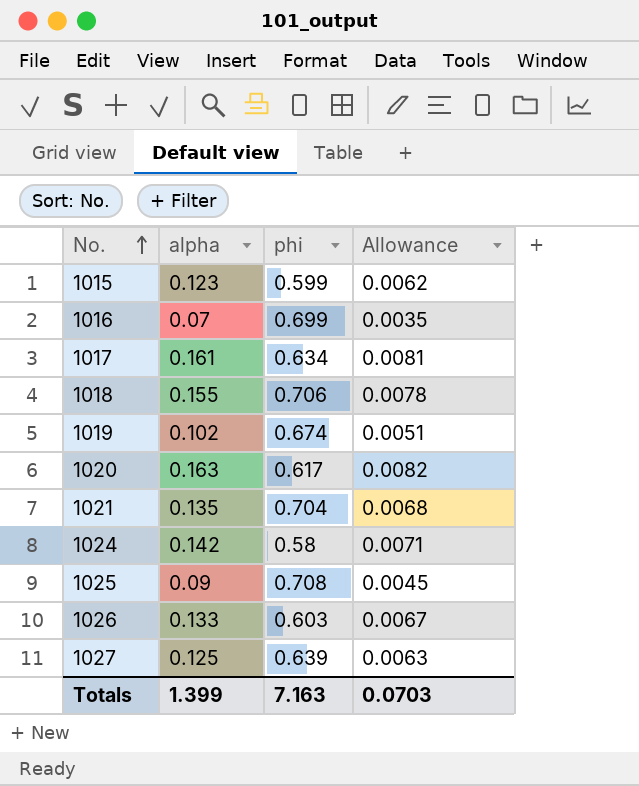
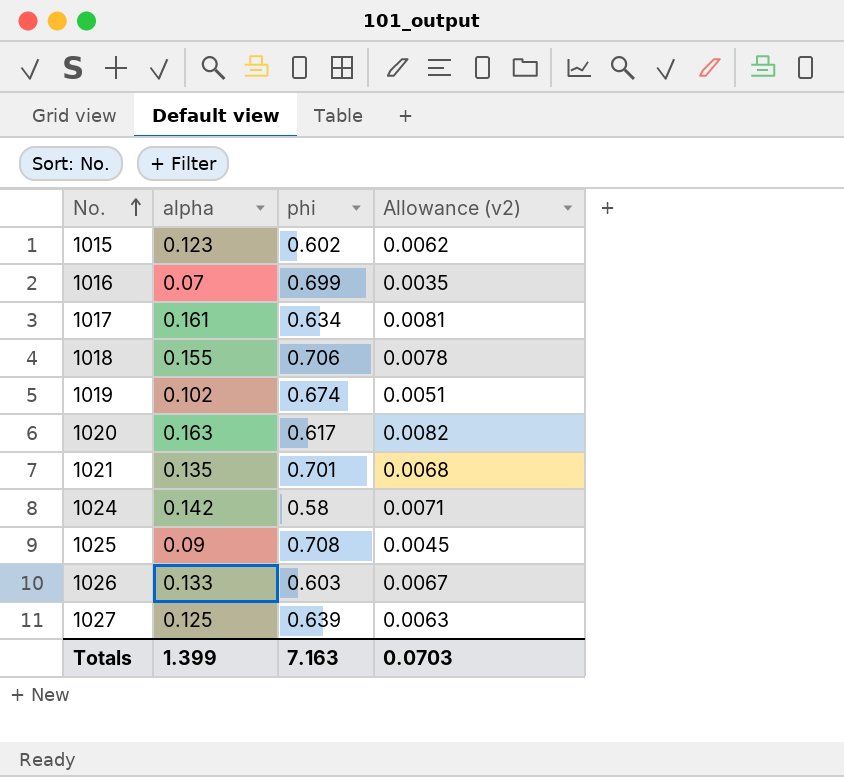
column name: Allowance -> Allowance (v2)
1015 | phi: 0.599 -> 0.602
1021 | phi: 0.704 -> 0.701

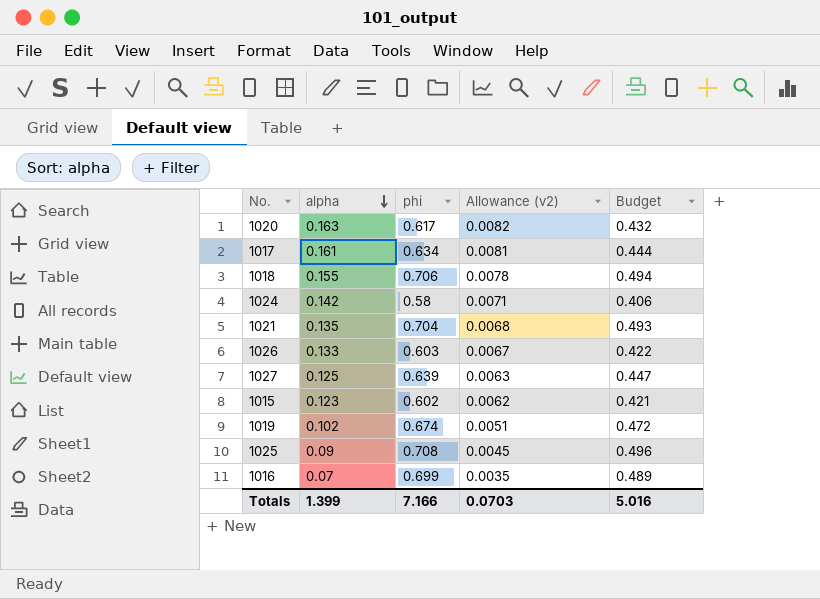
row order: No. ascending -> alpha descending
column Budget | formula: none -> [phi] * 0.7
1021 | phi: 0.701 -> 0.704
Totals | phi: 7.163 -> 7.166

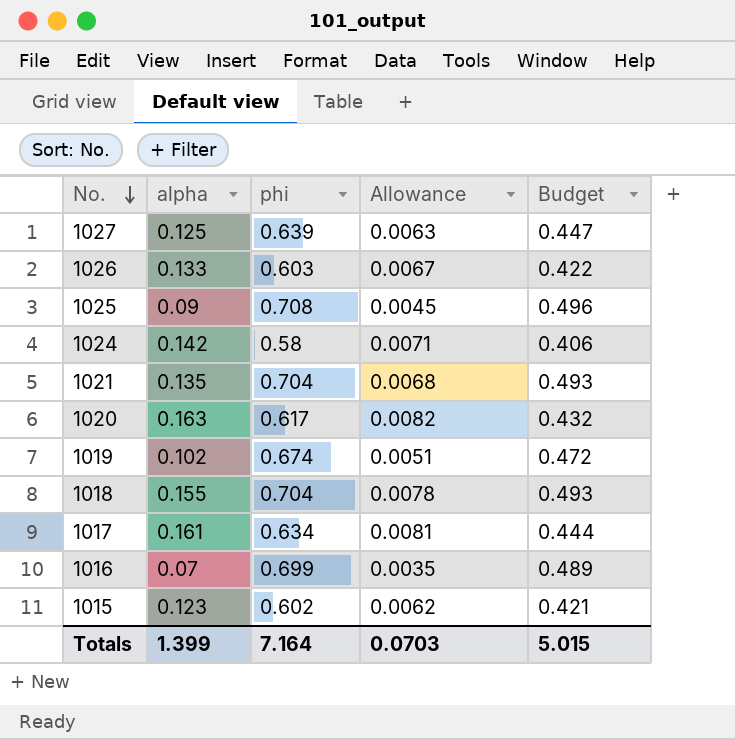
row order: alpha descending -> No. descending
column name: Allowance (v2) -> Allowance
1018 | phi: 0.706 -> 0.704
1018 | Budget: 0.494 -> 0.493
Totals | phi: 7.166 -> 7.164
Totals | Budget: 5.016 -> 5.015

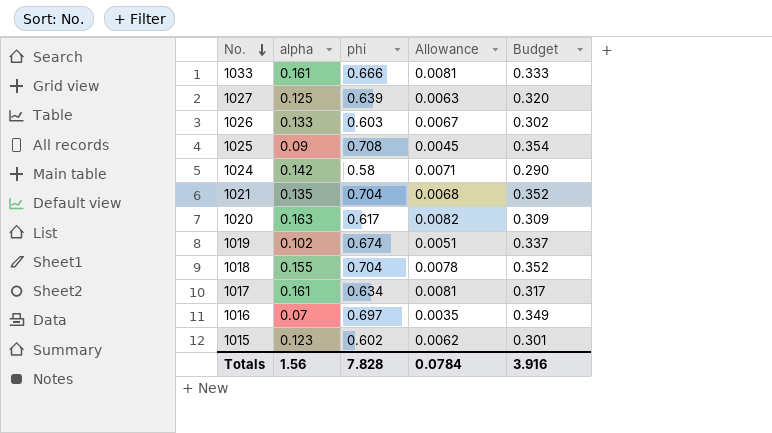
column Budget | formula: [phi] * 0.7 -> [phi] * 0.5
row 1033: none -> 0.161 | 0.666 | 0.0081 | 0.333
1016 | phi: 0.699 -> 0.697
Totals | alpha: 1.399 -> 1.56
Totals | phi: 7.164 -> 7.828
Totals | Allowance: 0.0703 -> 0.0784
Totals | Budget: 5.015 -> 3.916

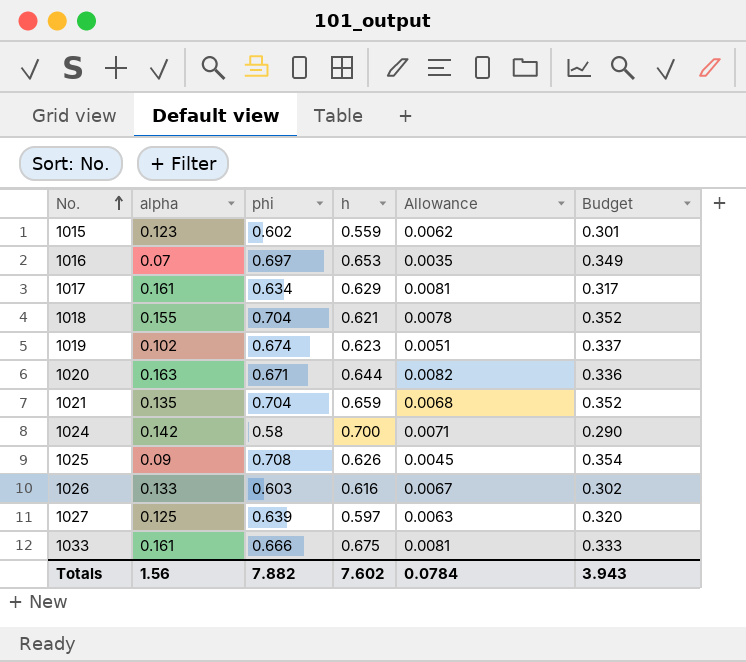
row order: No. descending -> No. ascending
column h | position: none -> 4
1020 | phi: 0.617 -> 0.671
1020 | Budget: 0.309 -> 0.336
Totals | phi: 7.828 -> 7.882
Totals | Budget: 3.916 -> 3.943

